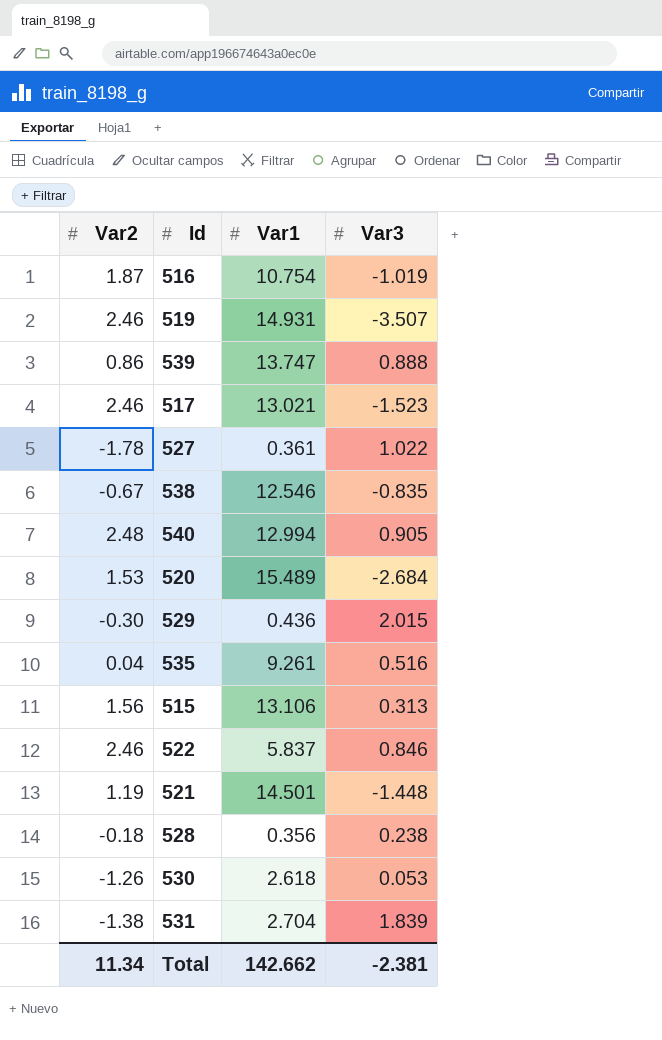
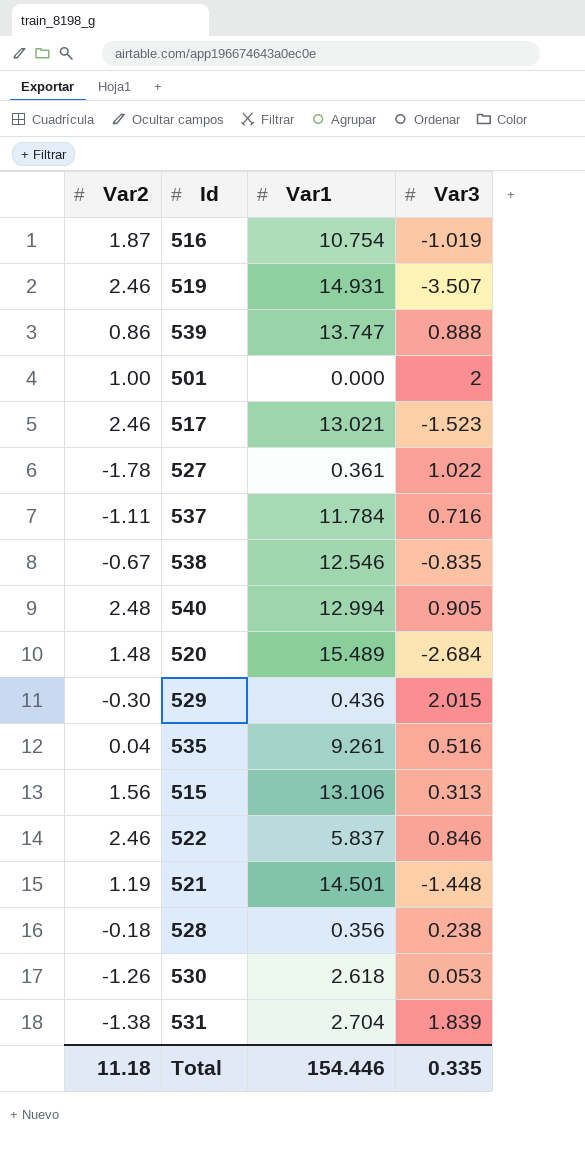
row 501: none -> 1.00 | 0.000 | 2
row 537: none -> -1.11 | 11.784 | 0.716
520 | Var2: 1.53 -> 1.48
Total | Var2: 11.34 -> 11.18
Total | Var1: 142.662 -> 154.446
Total | Var3: -2.381 -> 0.335

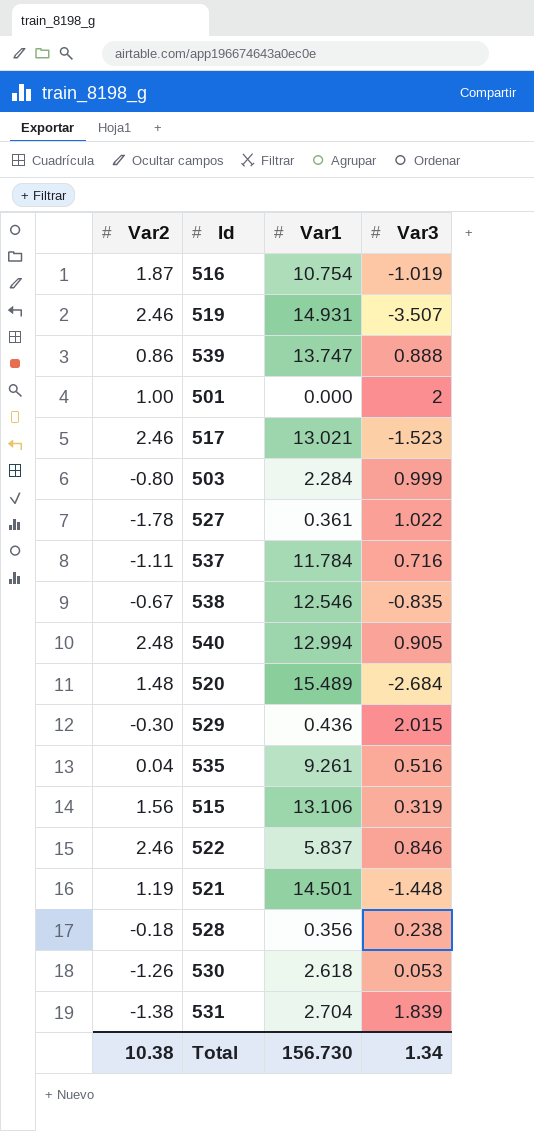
row 503: none -> -0.80 | 2.284 | 0.999
515 | Var3: 0.313 -> 0.319
Total | Var2: 11.18 -> 10.38
Total | Var1: 154.446 -> 156.730
Total | Var3: 0.335 -> 1.34

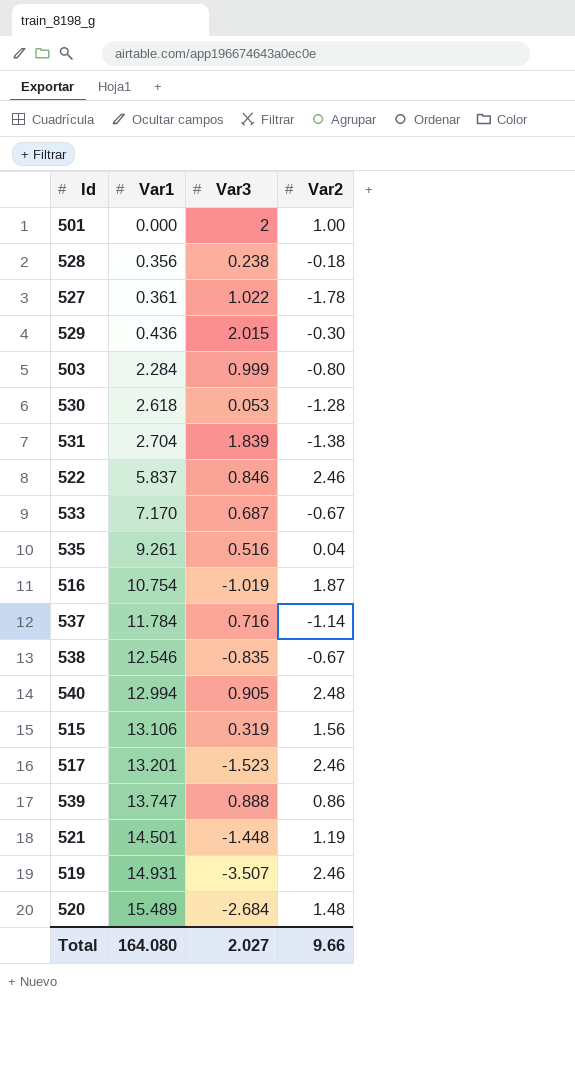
row order: none -> Var1 ascending
column Var2 | position: 1 -> 4
530 | Var2: -1.26 -> -1.28
row 533: none -> 7.170 | 0.687 | -0.67
537 | Var2: -1.11 -> -1.14
517 | Var1: 13.021 -> 13.201
Total | Var1: 156.730 -> 164.080
Total | Var3: 1.34 -> 2.027
Total | Var2: 10.38 -> 9.66

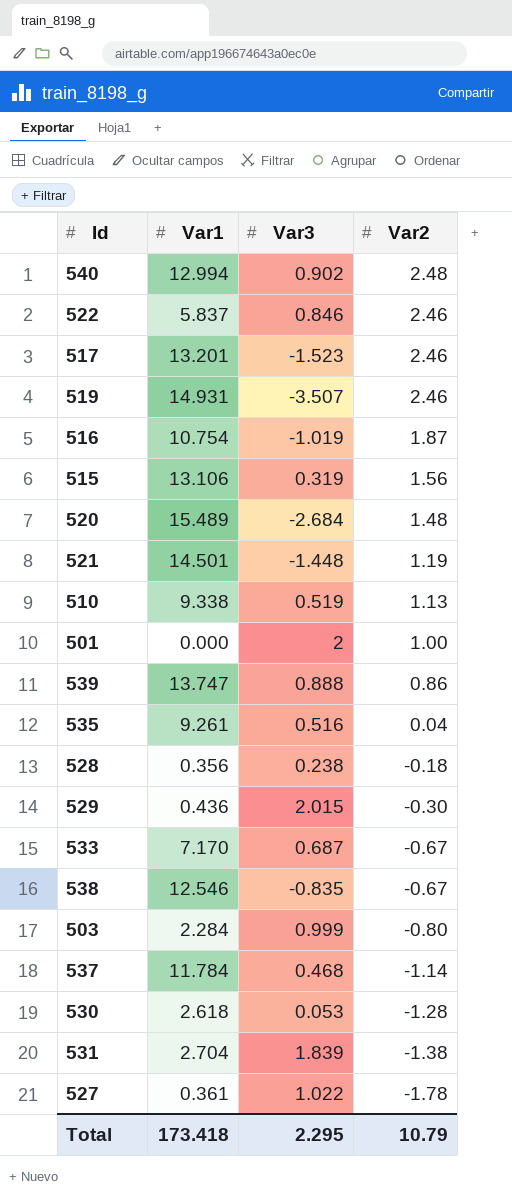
row order: Var1 ascending -> Var2 descending
540 | Var3: 0.905 -> 0.902
row 510: none -> 9.338 | 0.519 | 1.13
537 | Var3: 0.716 -> 0.468
Total | Var1: 164.080 -> 173.418
Total | Var3: 2.027 -> 2.295
Total | Var2: 9.66 -> 10.79

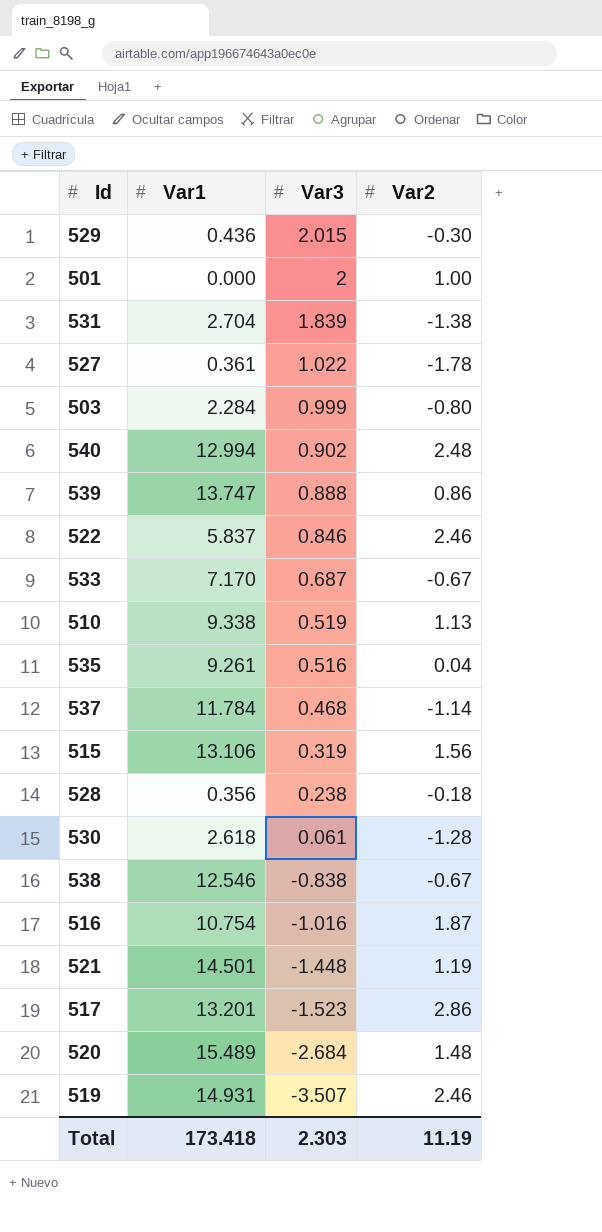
row order: Var2 descending -> Var3 descending
530 | Var3: 0.053 -> 0.061
538 | Var3: -0.835 -> -0.838
516 | Var3: -1.019 -> -1.016
517 | Var2: 2.46 -> 2.86
Total | Var3: 2.295 -> 2.303
Total | Var2: 10.79 -> 11.19

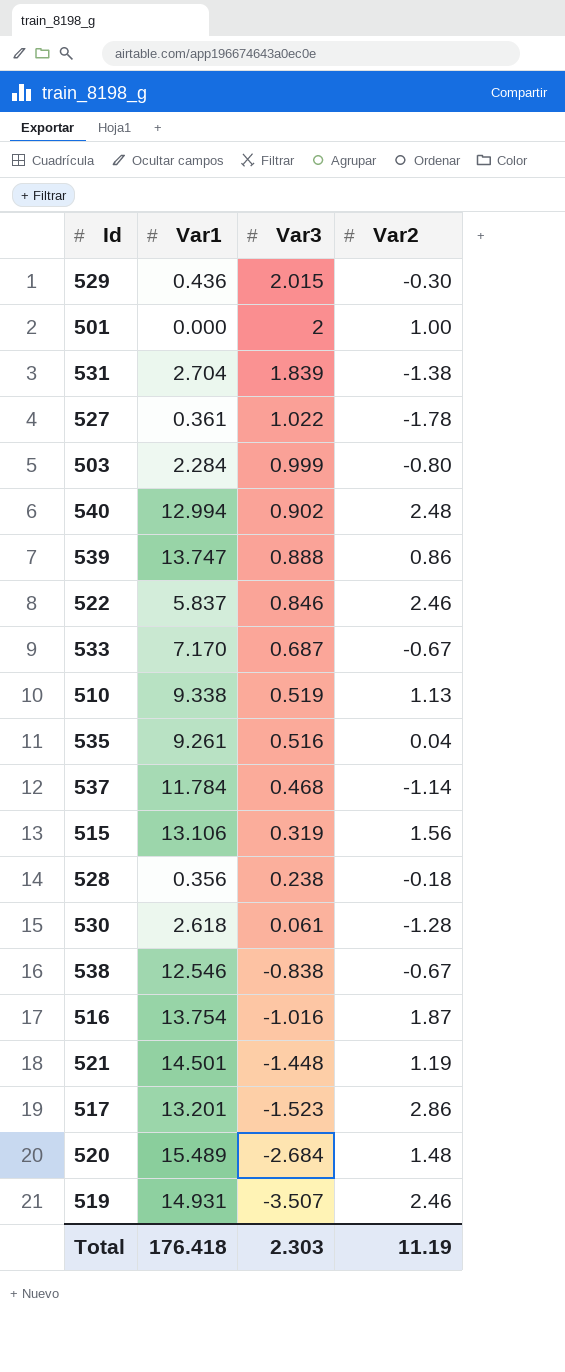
516 | Var1: 10.754 -> 13.754
Total | Var1: 173.418 -> 176.418

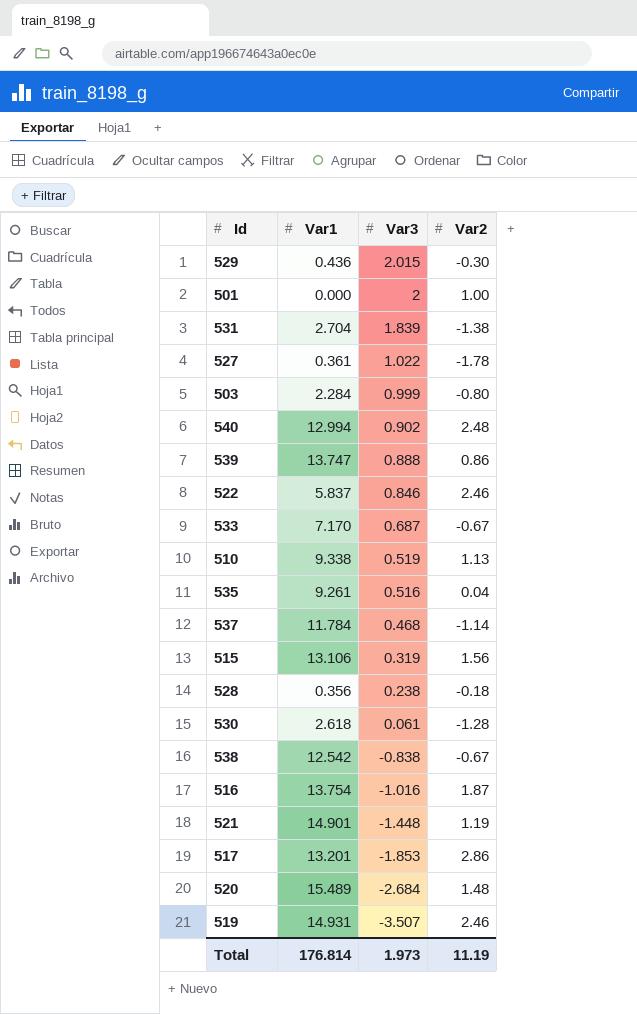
538 | Var1: 12.546 -> 12.542
521 | Var1: 14.501 -> 14.901
517 | Var3: -1.523 -> -1.853
Total | Var1: 176.418 -> 176.814
Total | Var3: 2.303 -> 1.973

